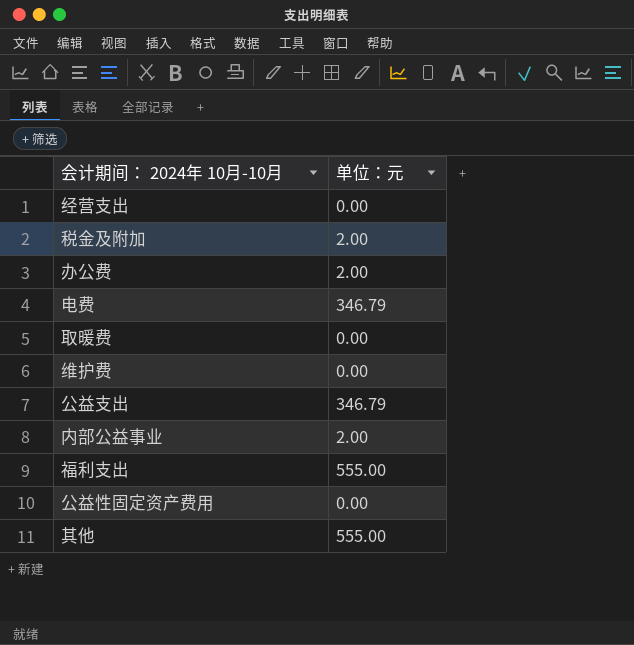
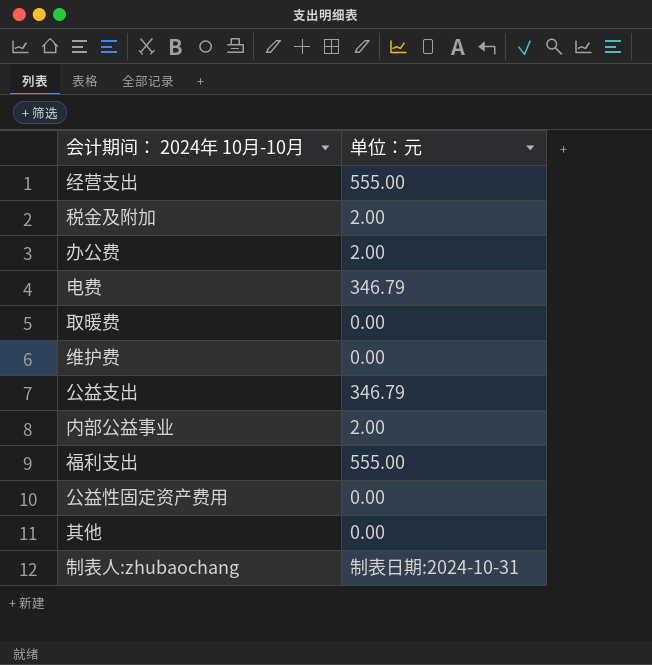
经营支出 | 单位：元: 0.00 -> 555.00
其他 | 单位：元: 555.00 -> 0.00
row 制表人:zhubaochang: none -> 制表日期:2024-10-31

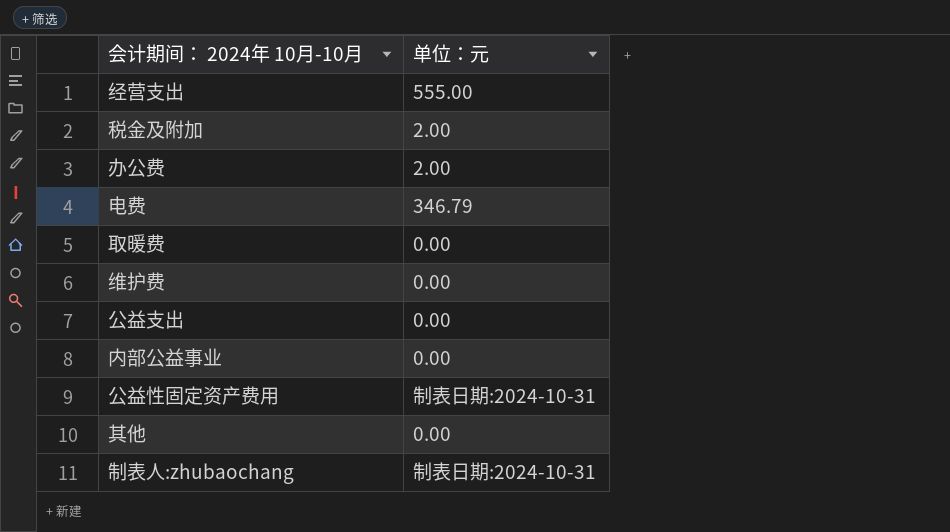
row 福利支出: 555.00 -> none
公益支出 | 单位：元: 346.79 -> 0.00
内部公益事业 | 单位：元: 2.00 -> 0.00
公益性固定资产费用 | 单位：元: 0.00 -> 制表日期:2024-10-31

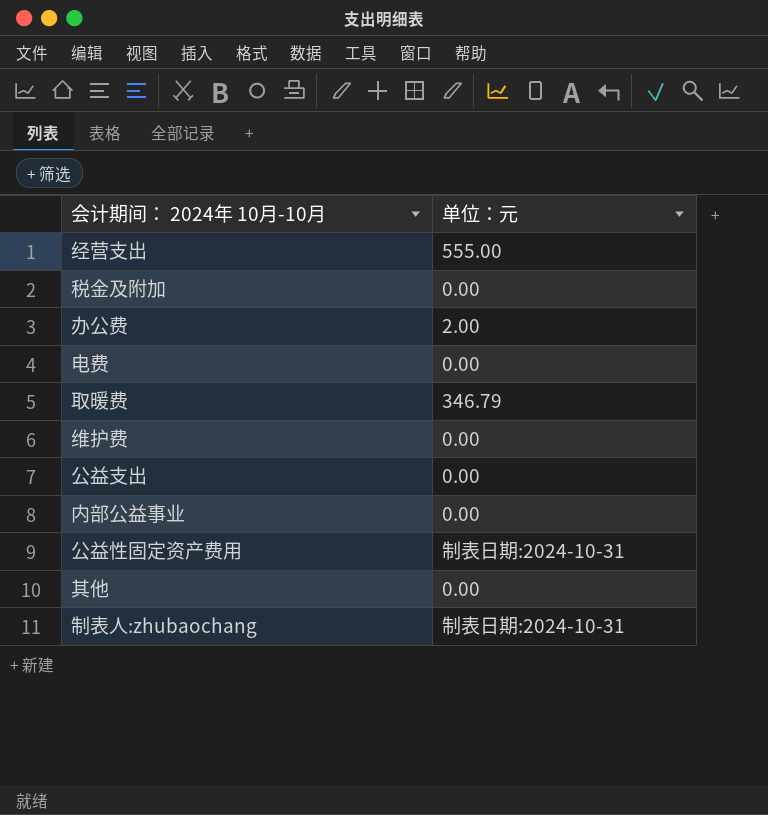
税金及附加 | 单位：元: 2.00 -> 0.00
电费 | 单位：元: 346.79 -> 0.00
取暖费 | 单位：元: 0.00 -> 346.79

